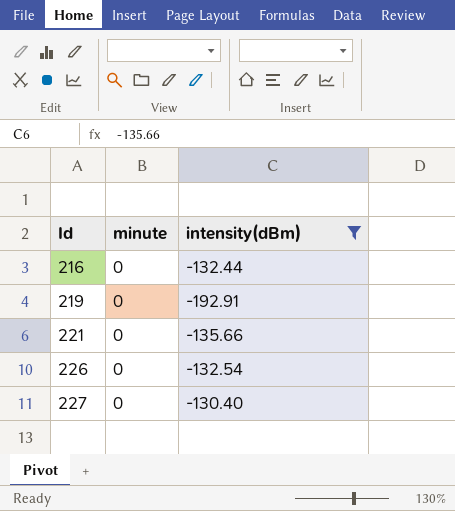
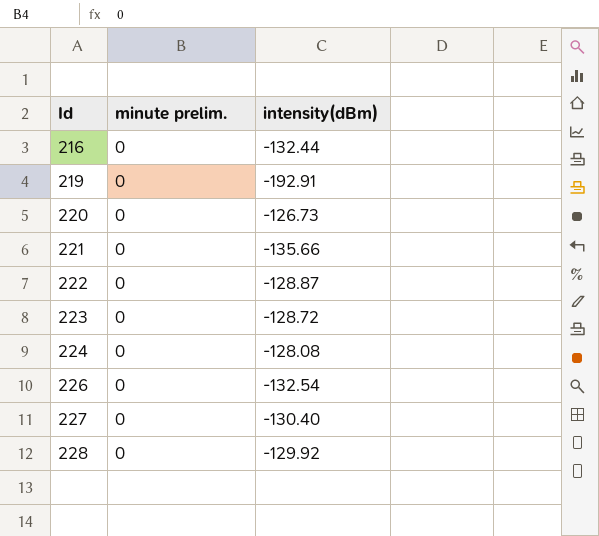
filter: intensity(dBm) <= -130.40 -> none
column name: minute -> minute prelim.

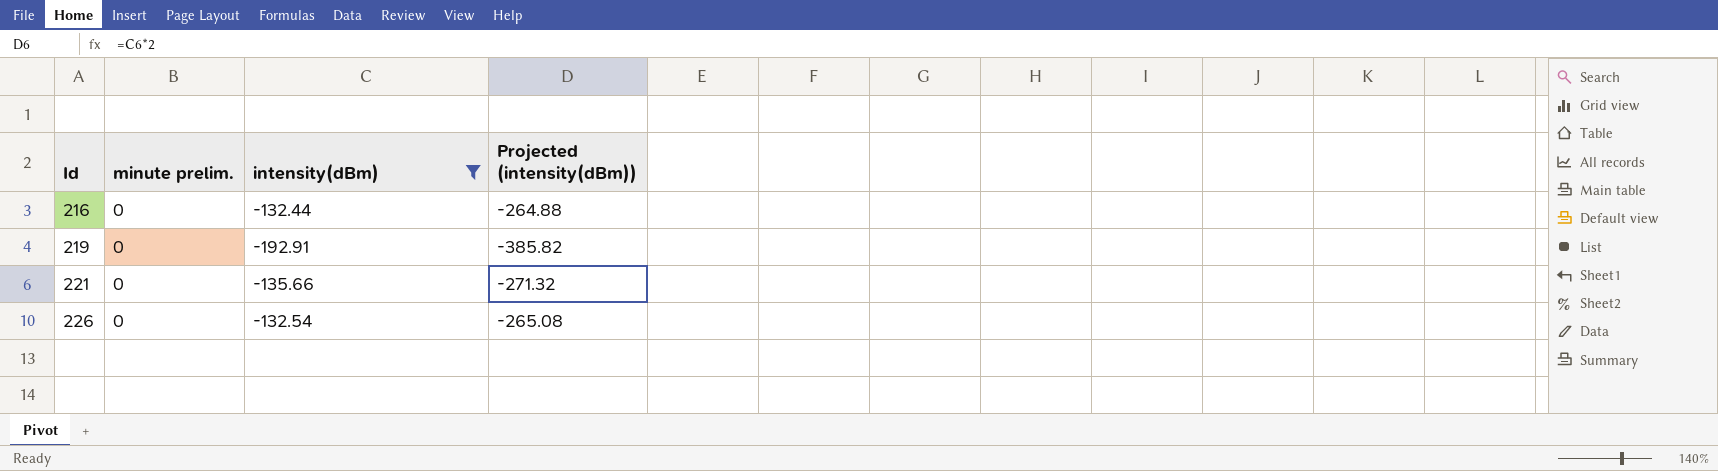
filter: none -> intensity(dBm) <= -132.44
column Projected (intensity(dBm)) | formula: none -> [intensity(dBm)] * 2

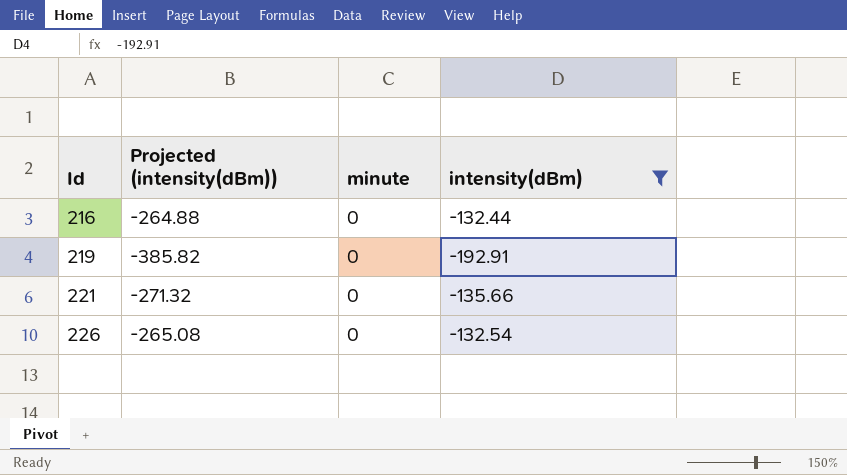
column Projected (intensity(dBm)) | position: 4 -> 2
column name: minute prelim. -> minute

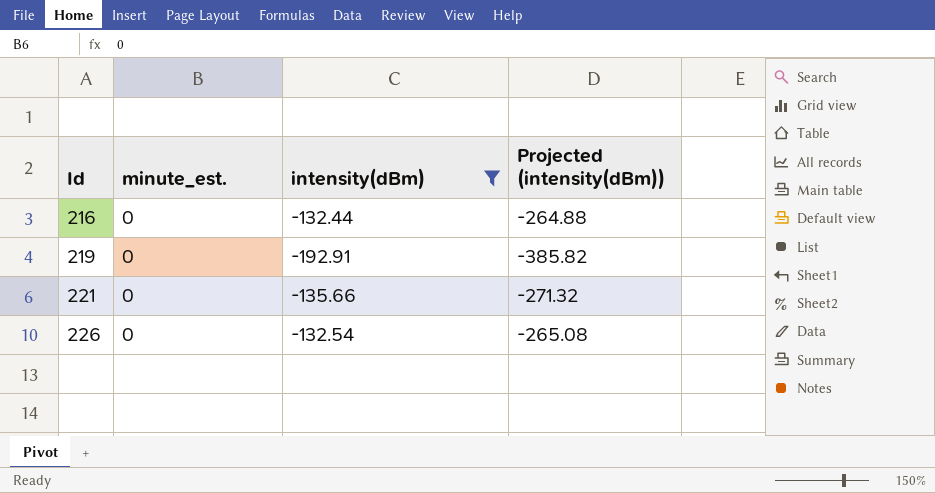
column name: minute -> minute_est.
column Projected (intensity(dBm)) | position: 2 -> 4

